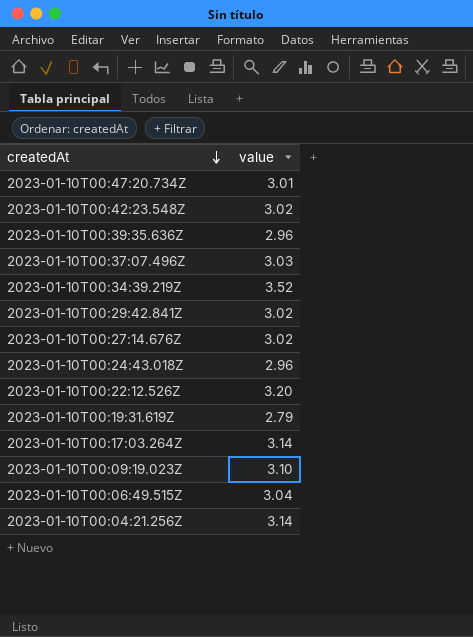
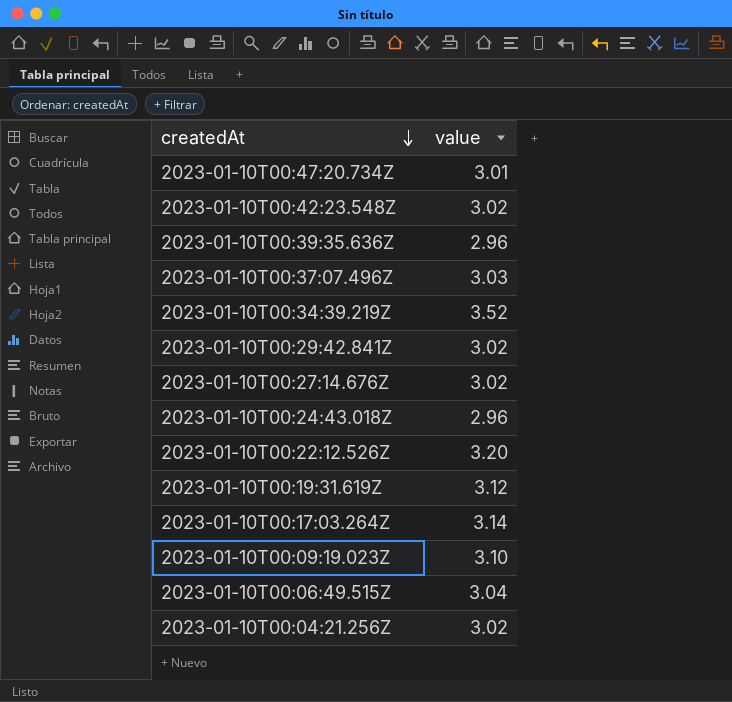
2023-01-10T00:19:31.619Z | value: 2.79 -> 3.12
2023-01-10T00:04:21.256Z | value: 3.14 -> 3.02

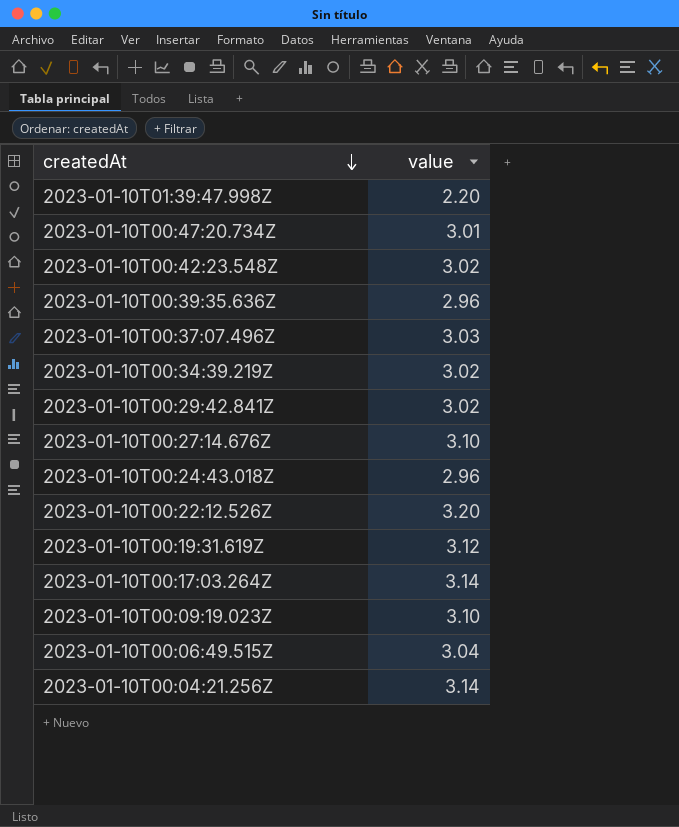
row 2023-01-10T01:39:47.998Z: none -> 2.20
2023-01-10T00:34:39.219Z | value: 3.52 -> 3.02
2023-01-10T00:27:14.676Z | value: 3.02 -> 3.10
2023-01-10T00:04:21.256Z | value: 3.02 -> 3.14

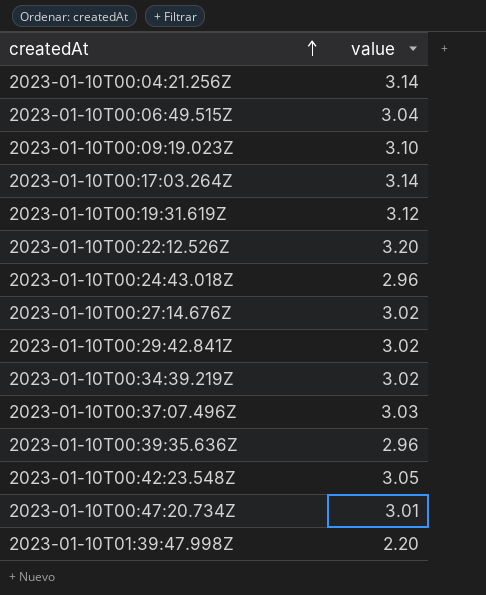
row order: createdAt descending -> createdAt ascending
2023-01-10T00:27:14.676Z | value: 3.10 -> 3.02
2023-01-10T00:42:23.548Z | value: 3.02 -> 3.05

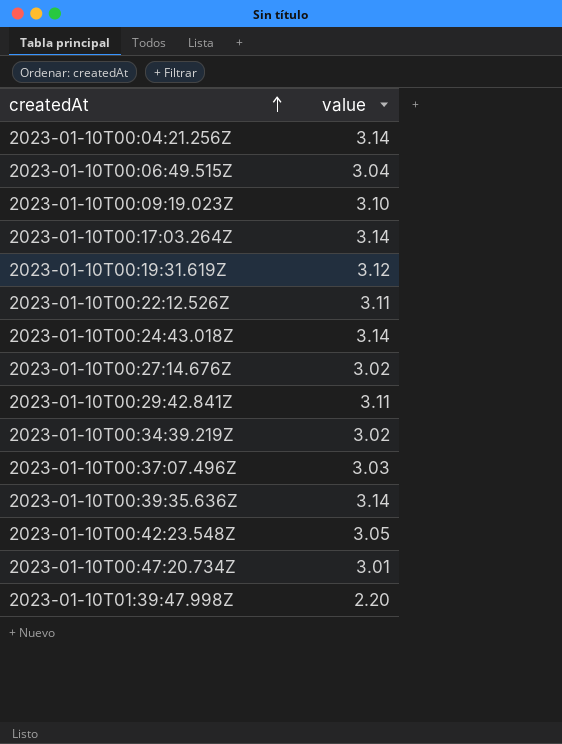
2023-01-10T00:22:12.526Z | value: 3.20 -> 3.11
2023-01-10T00:24:43.018Z | value: 2.96 -> 3.14
2023-01-10T00:29:42.841Z | value: 3.02 -> 3.11
2023-01-10T00:39:35.636Z | value: 2.96 -> 3.14

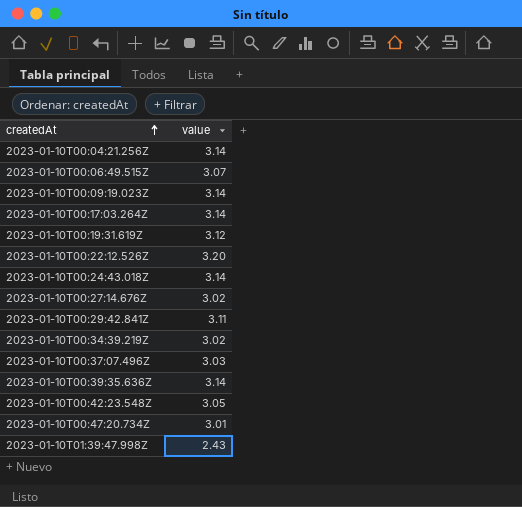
2023-01-10T00:06:49.515Z | value: 3.04 -> 3.07
2023-01-10T00:09:19.023Z | value: 3.10 -> 3.14
2023-01-10T00:22:12.526Z | value: 3.11 -> 3.20
2023-01-10T01:39:47.998Z | value: 2.20 -> 2.43

